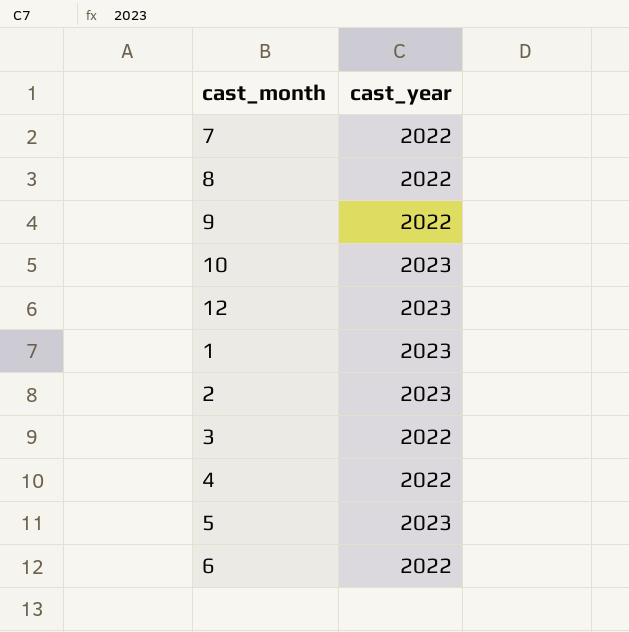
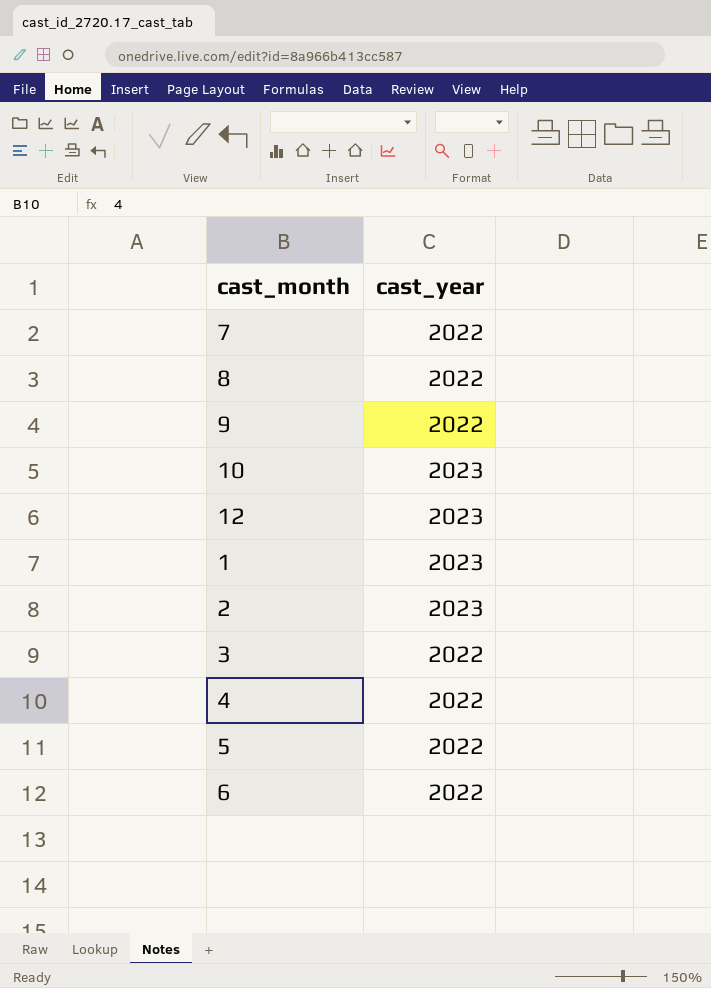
5 | cast_year: 2023 -> 2022

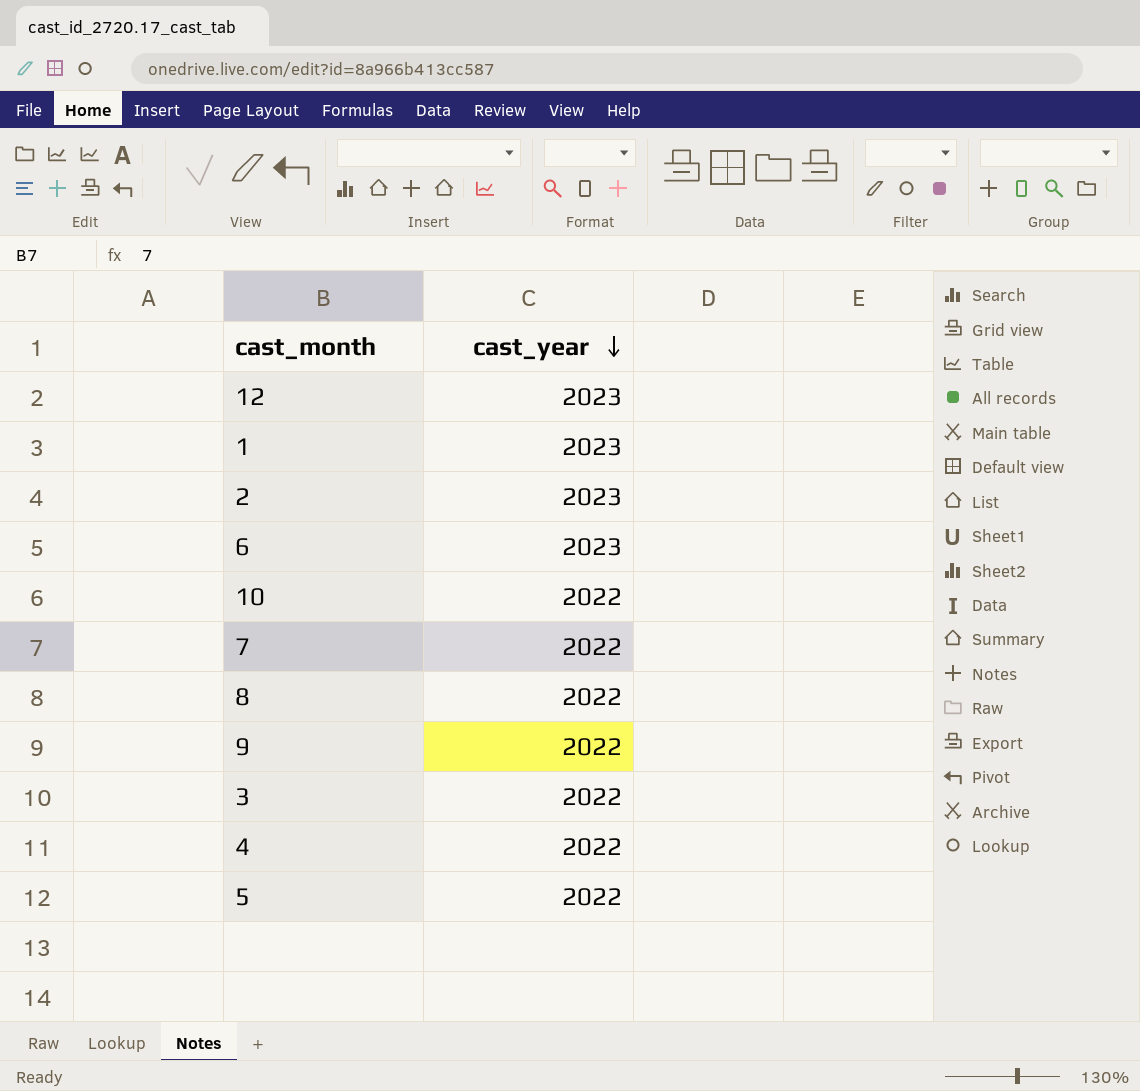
row order: none -> cast_year descending
6 | cast_year: 2022 -> 2023
10 | cast_year: 2023 -> 2022

